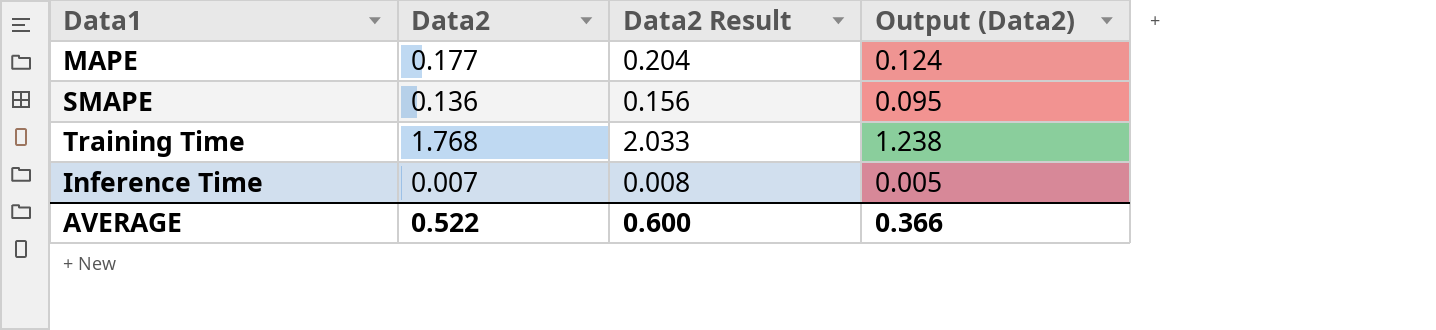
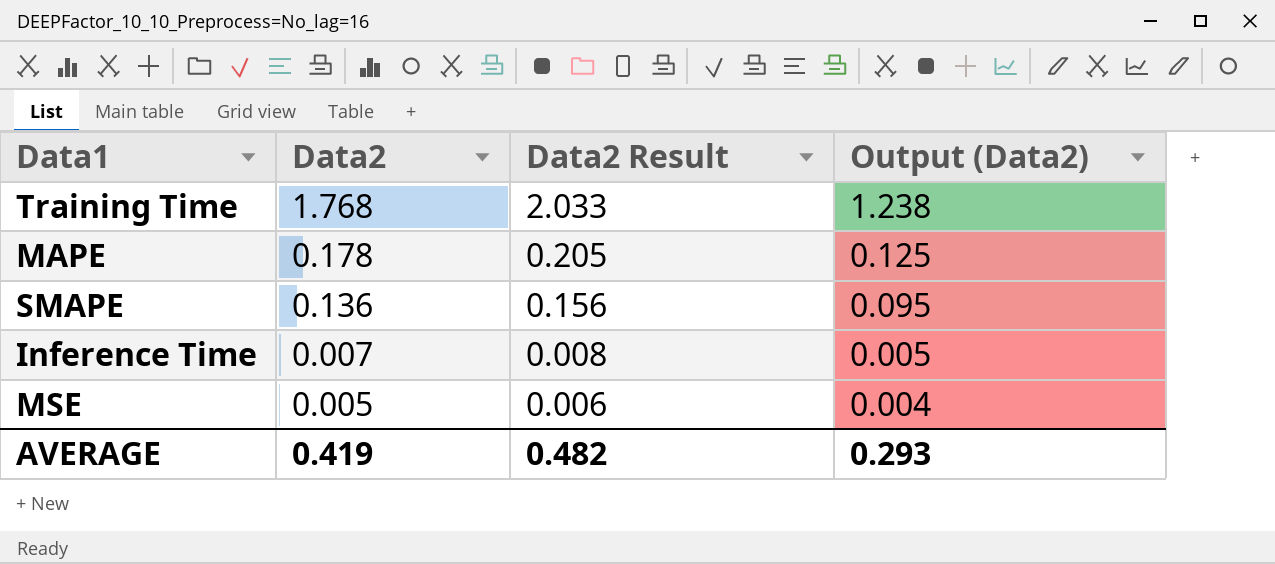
row order: none -> Data2 descending
MAPE | Data2: 0.177 -> 0.178
MAPE | Data2 Result: 0.204 -> 0.205
MAPE | Output (Data2): 0.124 -> 0.125
row MSE: none -> 0.005 | 0.006 | 0.004
AVERAGE | Data2: 0.522 -> 0.419
AVERAGE | Data2 Result: 0.600 -> 0.482
AVERAGE | Output (Data2): 0.366 -> 0.293

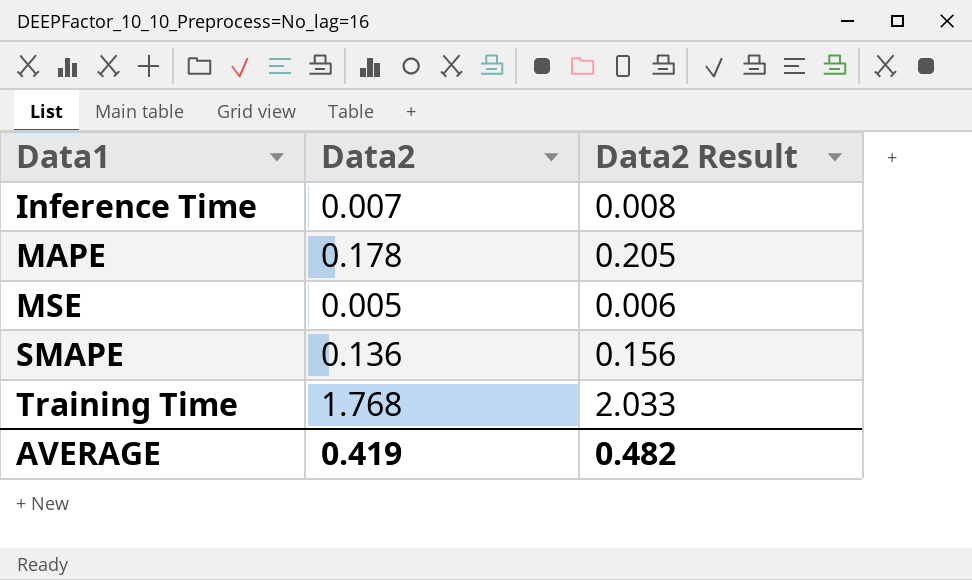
row order: Data2 descending -> Data1 ascending
column Output (Data2) | formula: [Data2] * 0.7 -> none

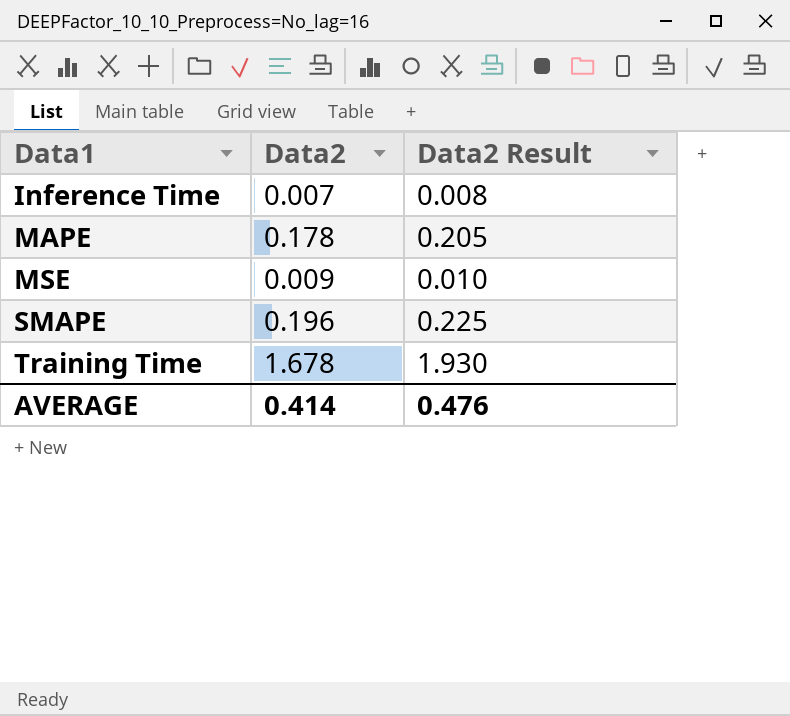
MSE | Data2: 0.005 -> 0.009
MSE | Data2 Result: 0.006 -> 0.010
SMAPE | Data2: 0.136 -> 0.196
SMAPE | Data2 Result: 0.156 -> 0.225
Training Time | Data2: 1.768 -> 1.678
Training Time | Data2 Result: 2.033 -> 1.930
AVERAGE | Data2: 0.419 -> 0.414
AVERAGE | Data2 Result: 0.482 -> 0.476

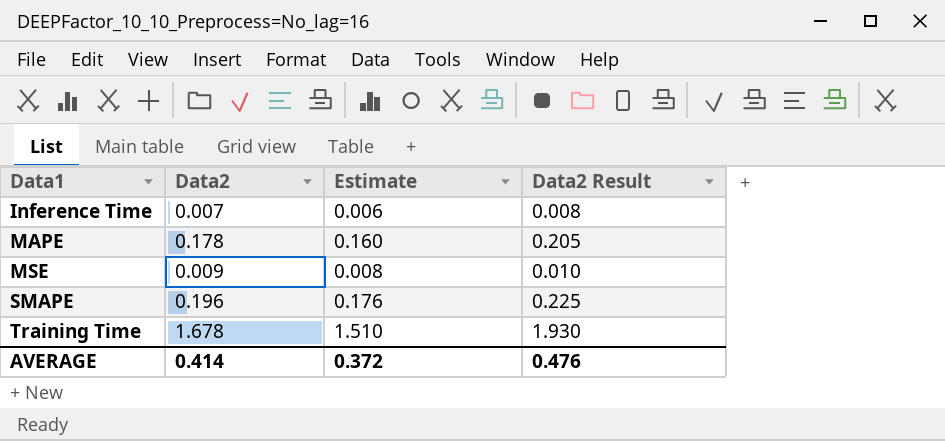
column Estimate | formula: none -> [Data2] * 0.9

